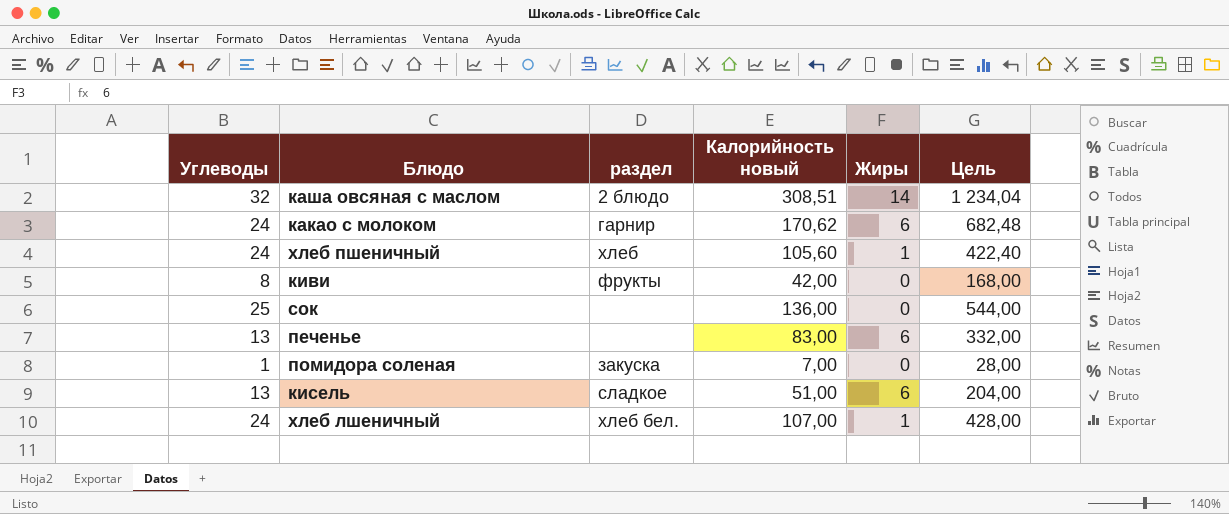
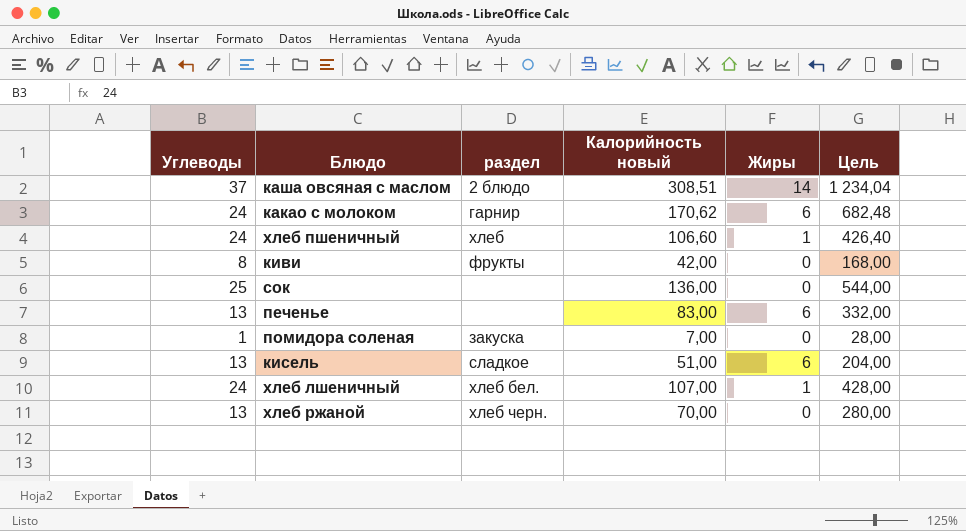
каша овсяная с маслом | Углеводы: 32 -> 37
хлеб пшеничный | Калорийность новый: 105,60 -> 106,60
хлеб пшеничный | Цель: 422,40 -> 426,40
row хлеб ржаной: none -> 13 | хлеб черн. | 70,00 | 0 | 280,00

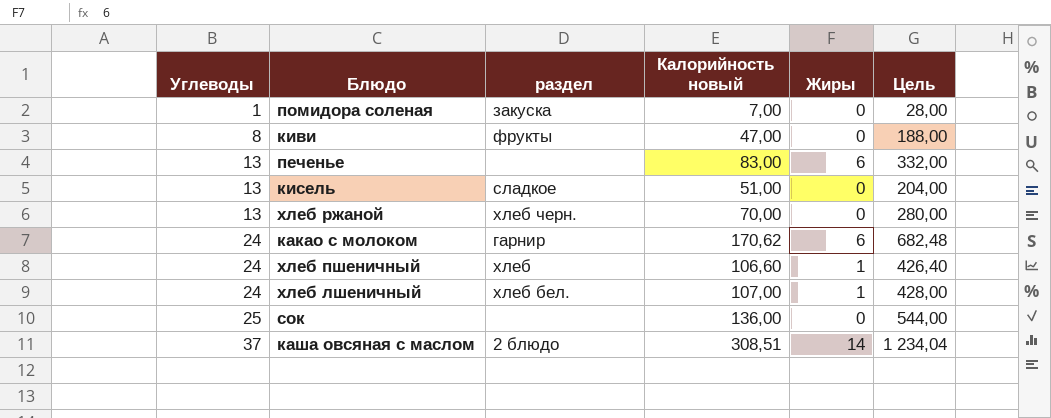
row order: none -> Углеводы ascending
киви | Калорийность новый: 42,00 -> 47,00
киви | Цель: 168,00 -> 188,00
кисель | Жиры: 6 -> 0

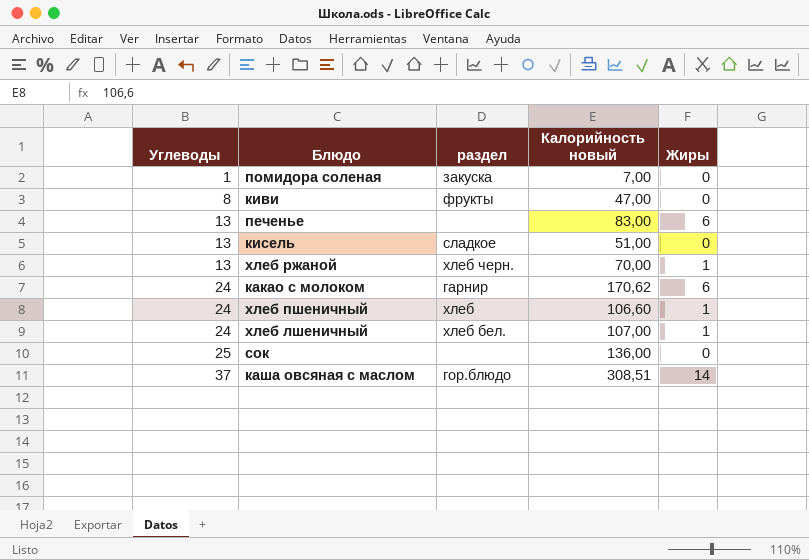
column Цель | formula: [Калорийность новый] * 4 -> none
хлеб ржаной | Жиры: 0 -> 1
каша овсяная с маслом | раздел: 2 блюдо -> гор.блюдо

